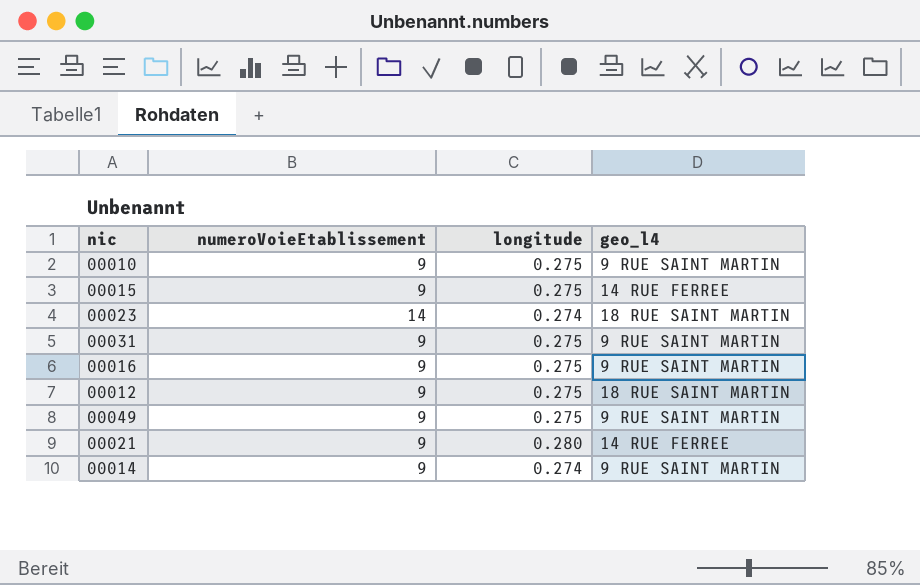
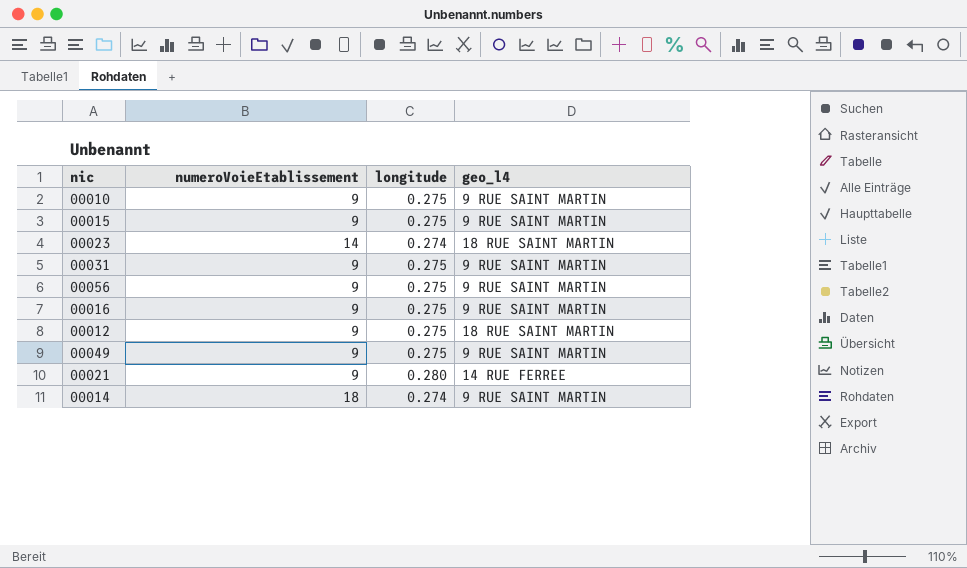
00015 | geo_l4: 14 RUE FERREE -> 9 RUE SAINT MARTIN
row 00056: none -> 9 | 0.275 | 9 RUE SAINT MARTIN
00014 | numeroVoieEtablissement: 9 -> 18

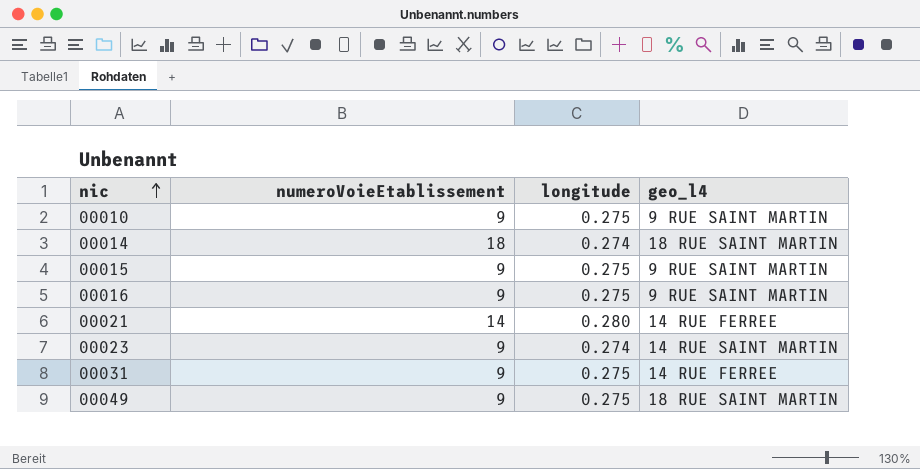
row order: none -> nic ascending
row 00056: 9 | 0.275 | 9 RUE SAINT MARTIN -> none
row 00012: 9 | 0.275 | 18 RUE SAINT MARTIN -> none
00014 | geo_l4: 9 RUE SAINT MARTIN -> 18 RUE SAINT MARTIN
00021 | numeroVoieEtablissement: 9 -> 14
00023 | numeroVoieEtablissement: 14 -> 9
00023 | geo_l4: 18 RUE SAINT MARTIN -> 14 RUE SAINT MARTIN
00031 | geo_l4: 9 RUE SAINT MARTIN -> 14 RUE FERREE
00049 | geo_l4: 9 RUE SAINT MARTIN -> 18 RUE SAINT MARTIN

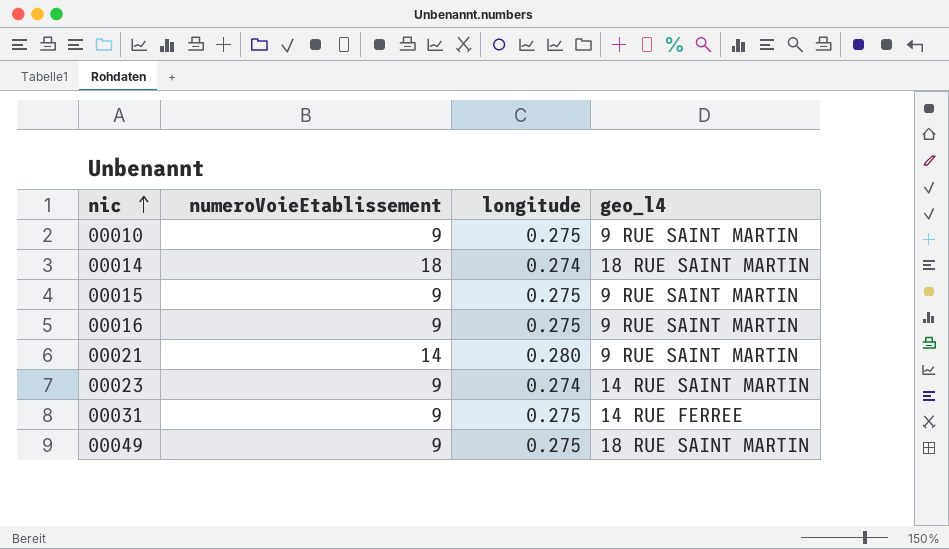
00021 | geo_l4: 14 RUE FERREE -> 9 RUE SAINT MARTIN

